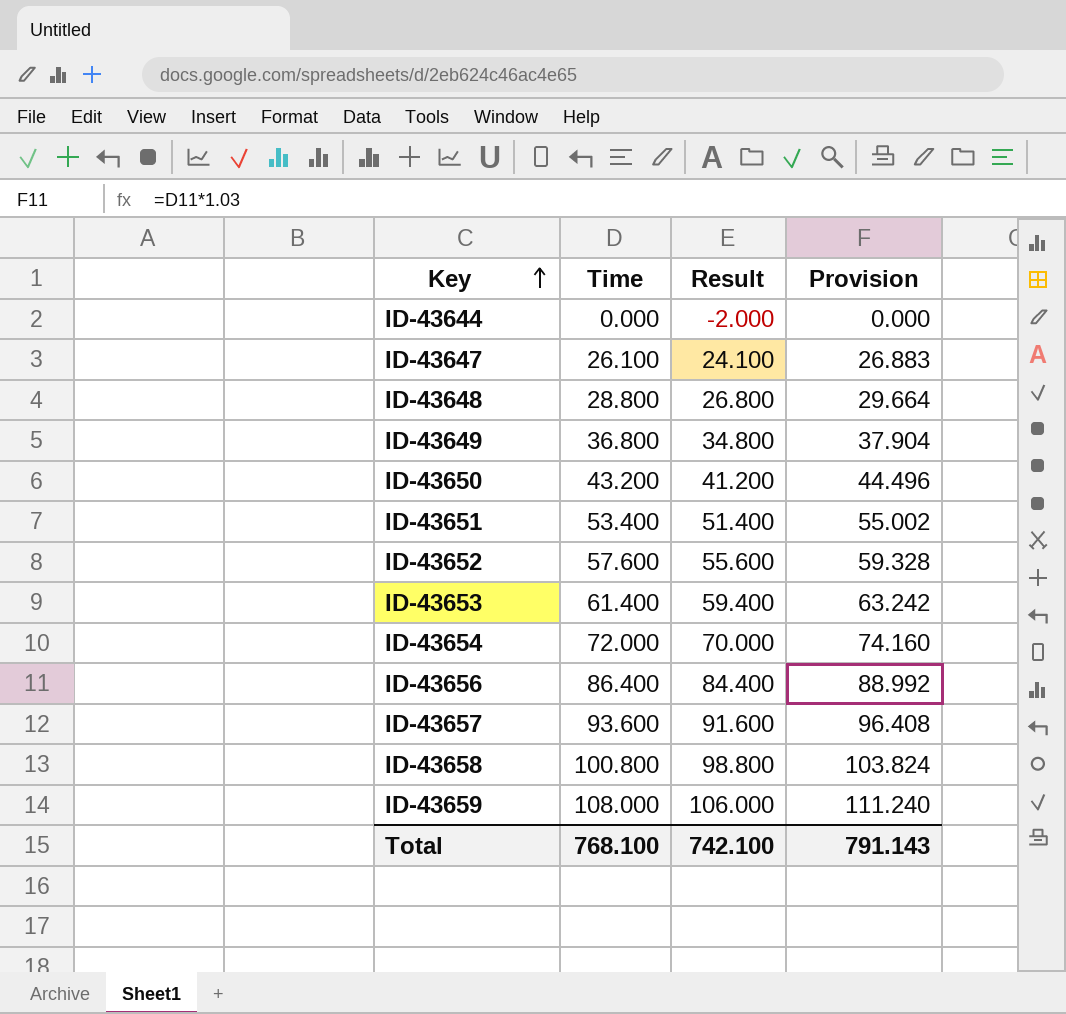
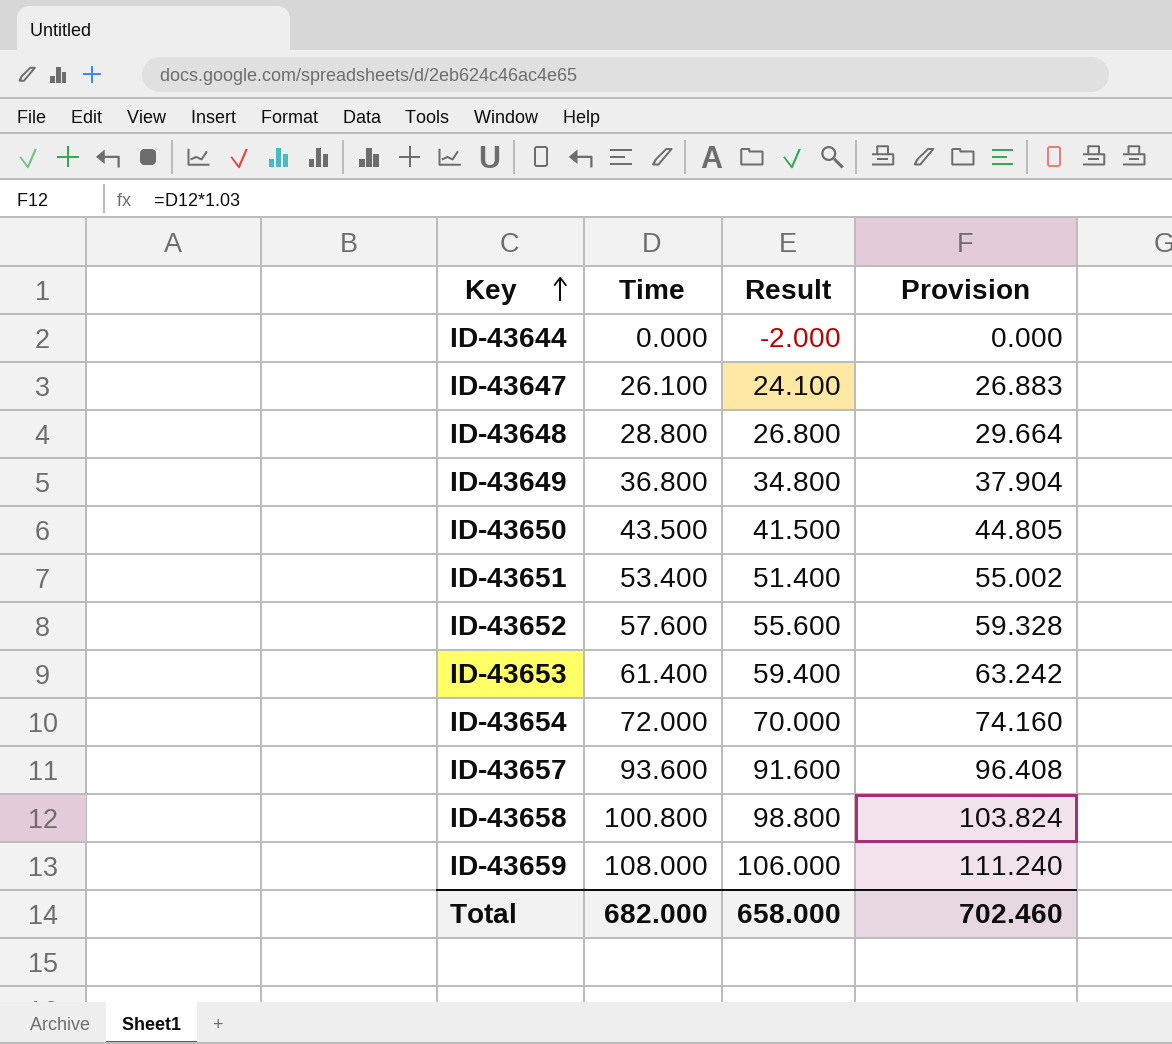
row ID-43656: 86.400 | 84.400 | 88.992 -> none
ID-43650 | Time: 43.200 -> 43.500
ID-43650 | Result: 41.200 -> 41.500
ID-43650 | Provision: 44.496 -> 44.805
Total | Time: 768.100 -> 682.000
Total | Result: 742.100 -> 658.000
Total | Provision: 791.143 -> 702.460

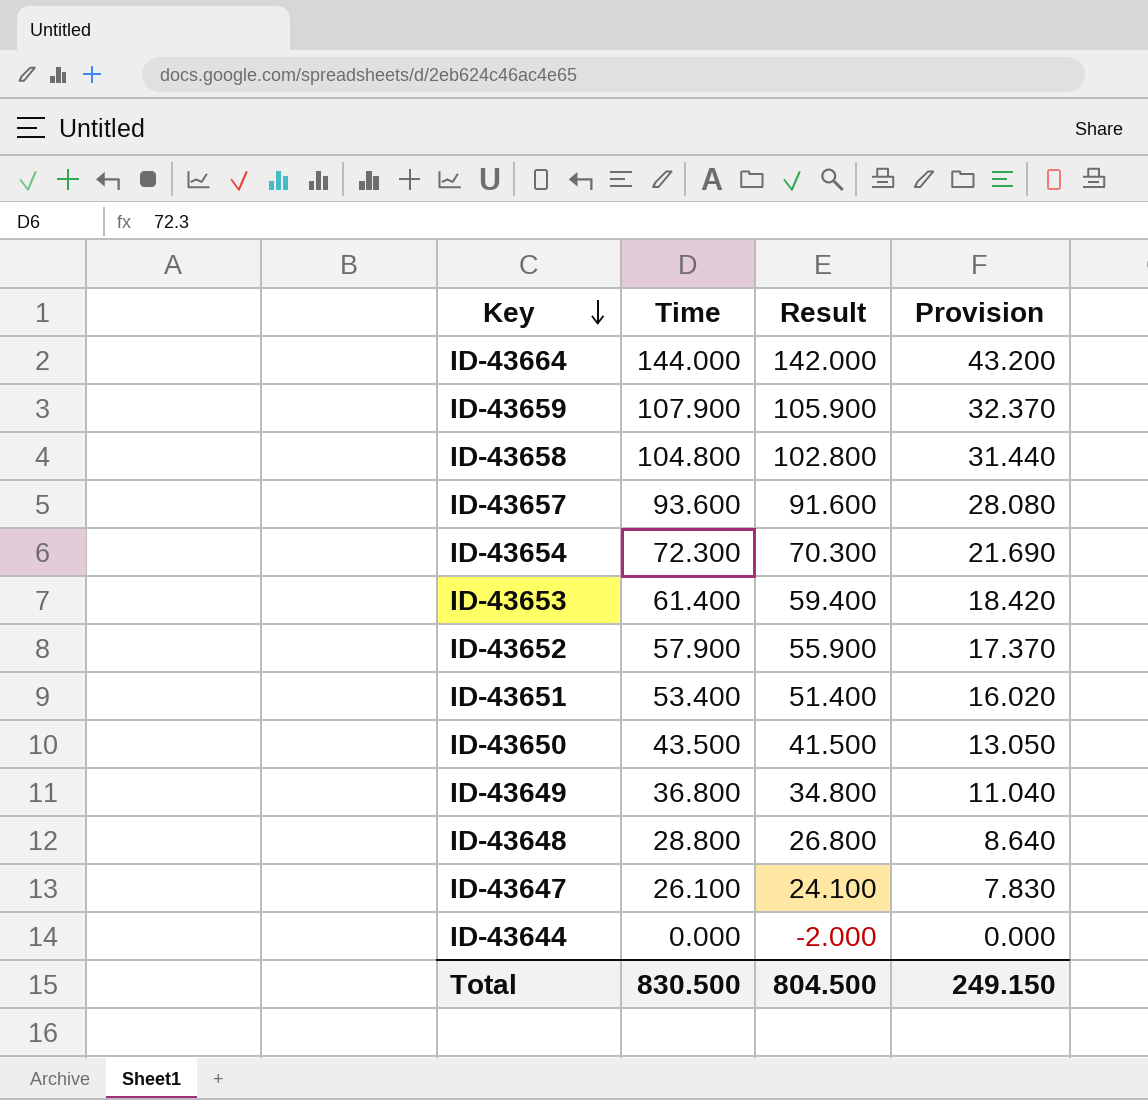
row order: Key ascending -> Key descending
column Provision | formula: [Time] * 1.03 -> [Time] * 0.3
row ID-43664: none -> 144.000 | 142.000 | 43.200
ID-43659 | Time: 108.000 -> 107.900
ID-43659 | Result: 106.000 -> 105.900
ID-43658 | Time: 100.800 -> 104.800
ID-43658 | Result: 98.800 -> 102.800
ID-43654 | Time: 72.000 -> 72.300
ID-43654 | Result: 70.000 -> 70.300
ID-43652 | Time: 57.600 -> 57.900
ID-43652 | Result: 55.600 -> 55.900
Total | Time: 682.000 -> 830.500
Total | Result: 658.000 -> 804.500
Total | Provision: 702.460 -> 249.150

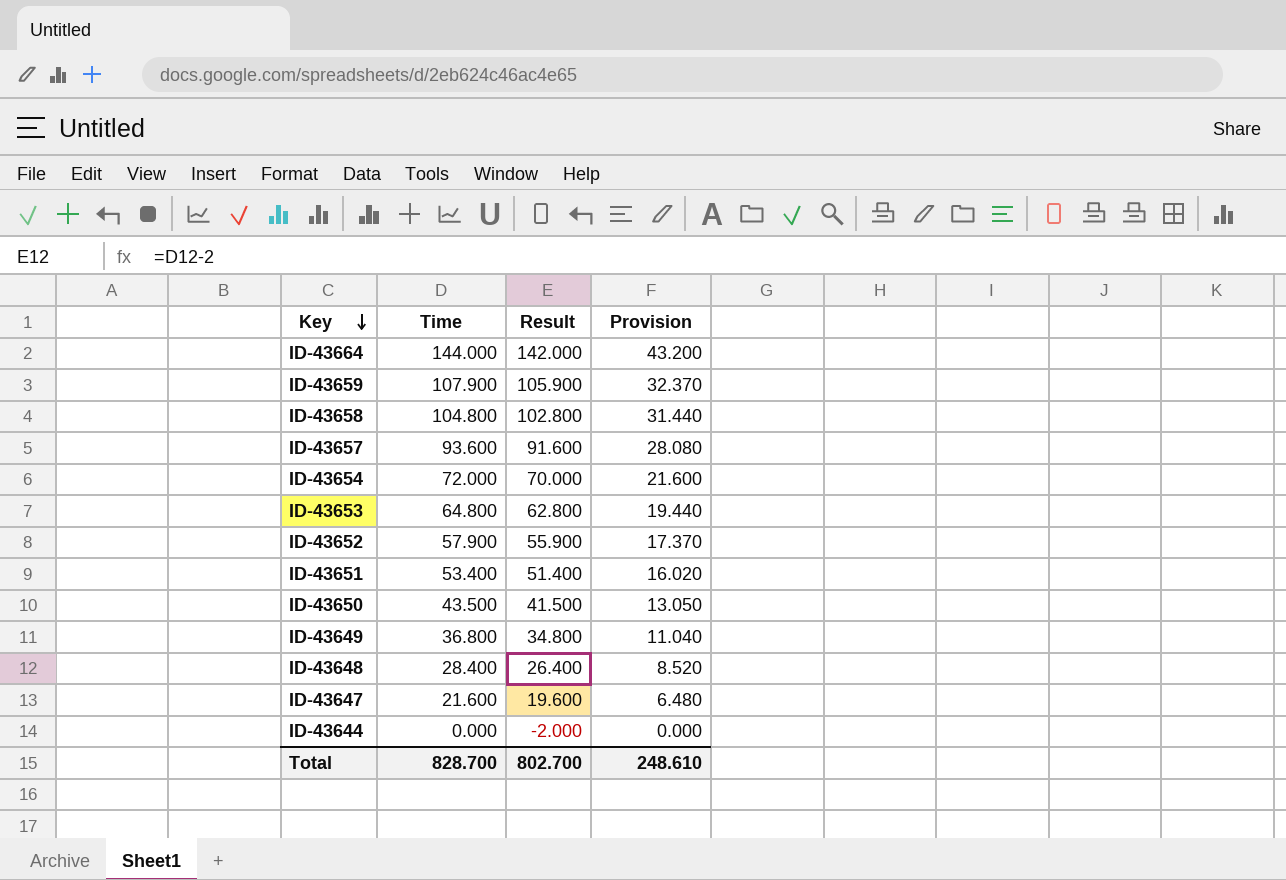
ID-43654 | Time: 72.300 -> 72.000
ID-43654 | Result: 70.300 -> 70.000
ID-43654 | Provision: 21.690 -> 21.600
ID-43653 | Time: 61.400 -> 64.800
ID-43653 | Result: 59.400 -> 62.800
ID-43653 | Provision: 18.420 -> 19.440
ID-43648 | Time: 28.800 -> 28.400
ID-43648 | Result: 26.800 -> 26.400
ID-43648 | Provision: 8.640 -> 8.520
ID-43647 | Time: 26.100 -> 21.600
ID-43647 | Result: 24.100 -> 19.600
ID-43647 | Provision: 7.830 -> 6.480
Total | Time: 830.500 -> 828.700
Total | Result: 804.500 -> 802.700
Total | Provision: 249.150 -> 248.610

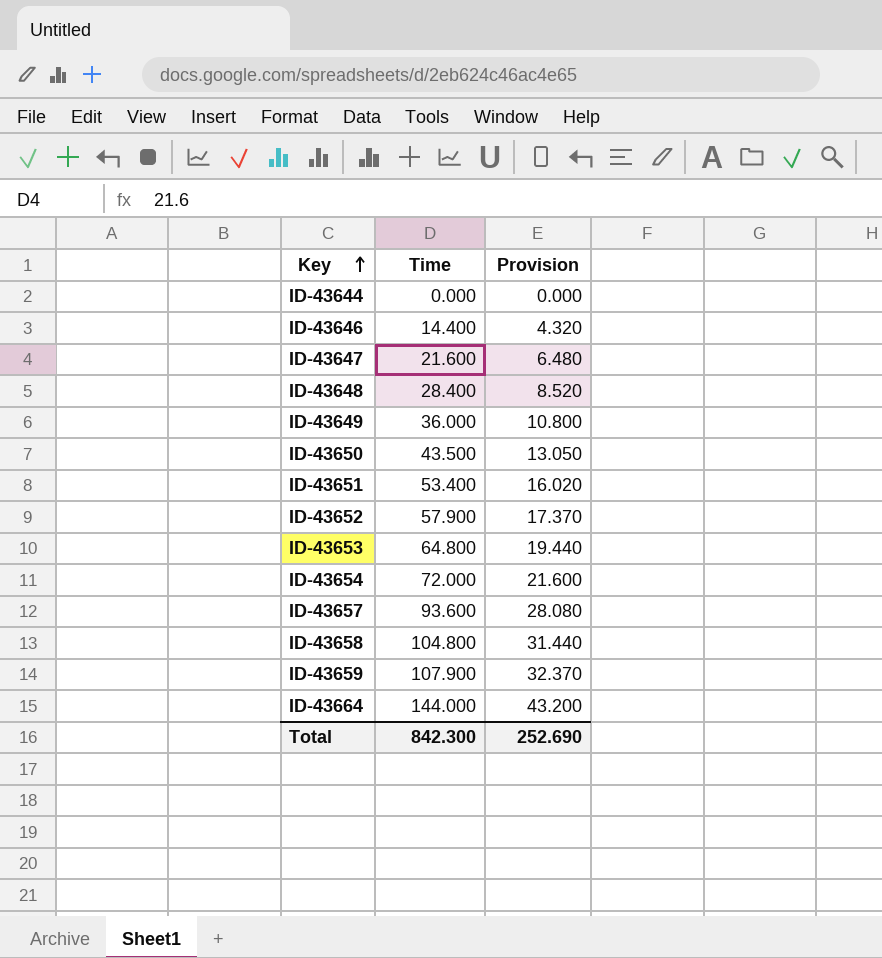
row order: Key descending -> Key ascending
column Result | formula: [Time] - 2 -> none
row ID-43646: none -> 14.400 | 4.320
ID-43649 | Time: 36.800 -> 36.000
ID-43649 | Provision: 11.040 -> 10.800
Total | Time: 828.700 -> 842.300
Total | Provision: 248.610 -> 252.690

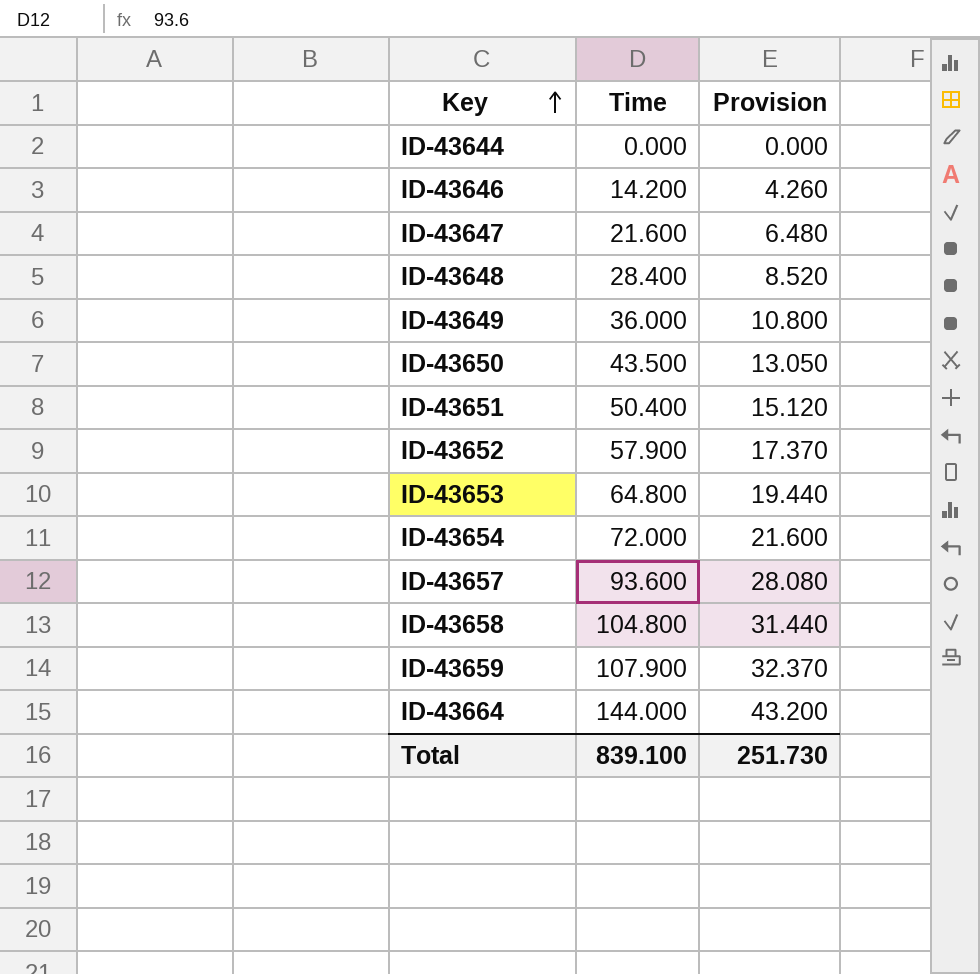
ID-43646 | Time: 14.400 -> 14.200
ID-43646 | Provision: 4.320 -> 4.260
ID-43651 | Time: 53.400 -> 50.400
ID-43651 | Provision: 16.020 -> 15.120
Total | Time: 842.300 -> 839.100
Total | Provision: 252.690 -> 251.730

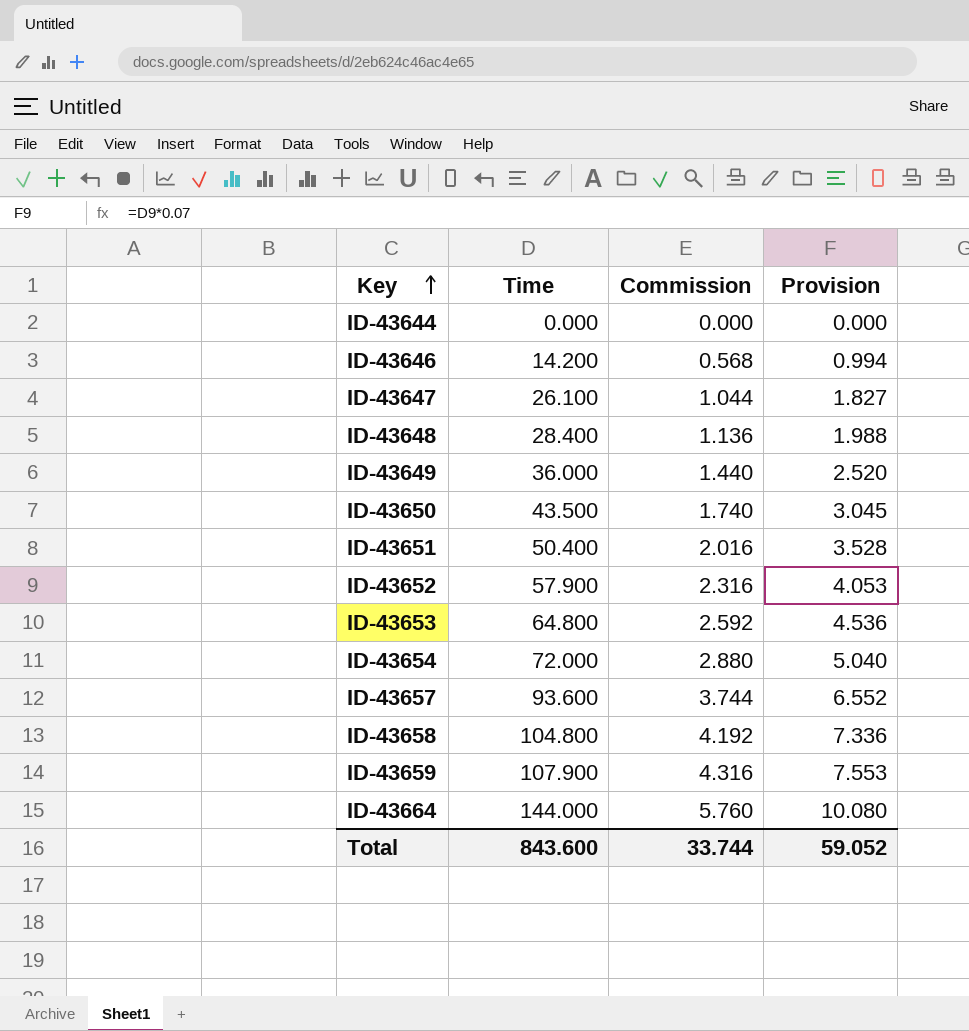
column Commission | formula: none -> [Time] * 0.04
column Provision | formula: [Time] * 0.3 -> [Time] * 0.07
ID-43647 | Time: 21.600 -> 26.100
Total | Time: 839.100 -> 843.600
Total | Provision: 251.730 -> 59.052

